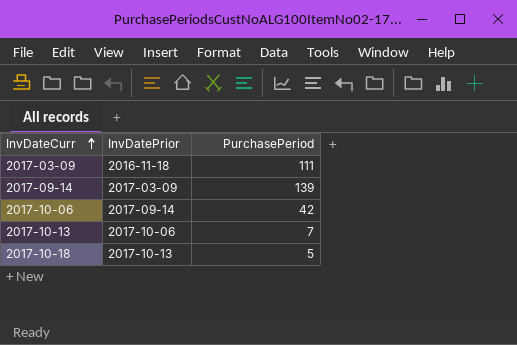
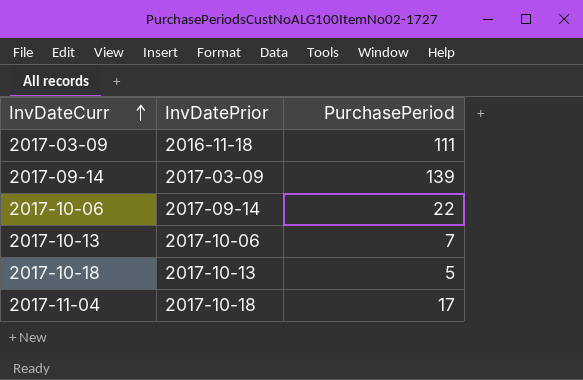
2017-10-06 | PurchasePeriod: 42 -> 22
row 2017-11-04: none -> 2017-10-18 | 17

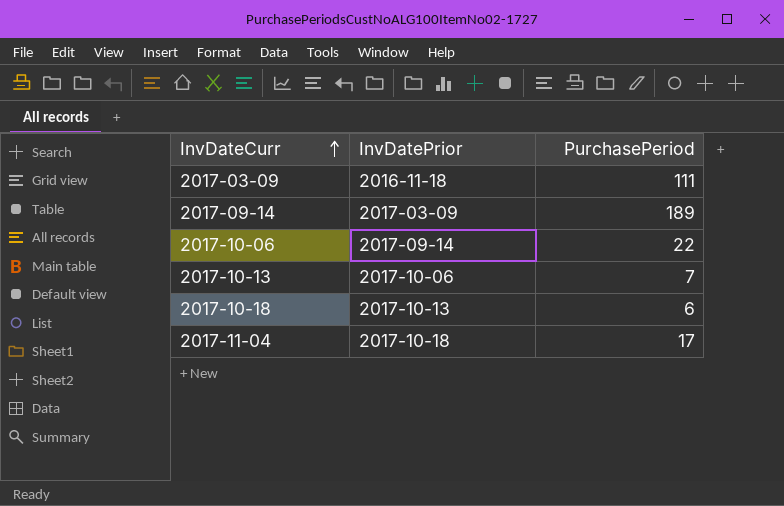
2017-09-14 | PurchasePeriod: 139 -> 189
2017-10-18 | PurchasePeriod: 5 -> 6

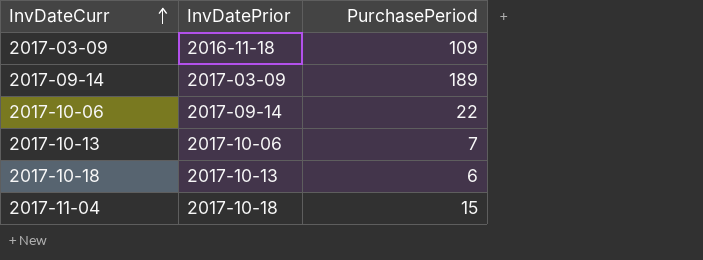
2017-03-09 | PurchasePeriod: 111 -> 109
2017-11-04 | PurchasePeriod: 17 -> 15

